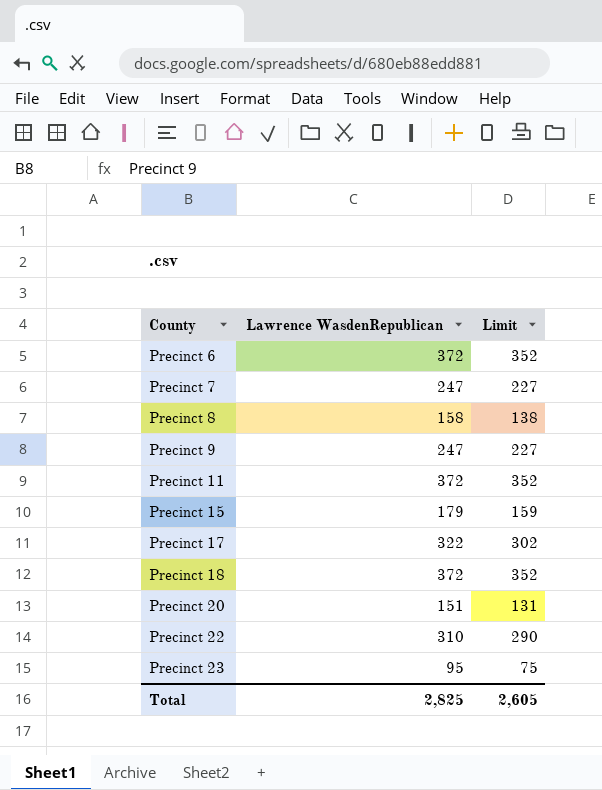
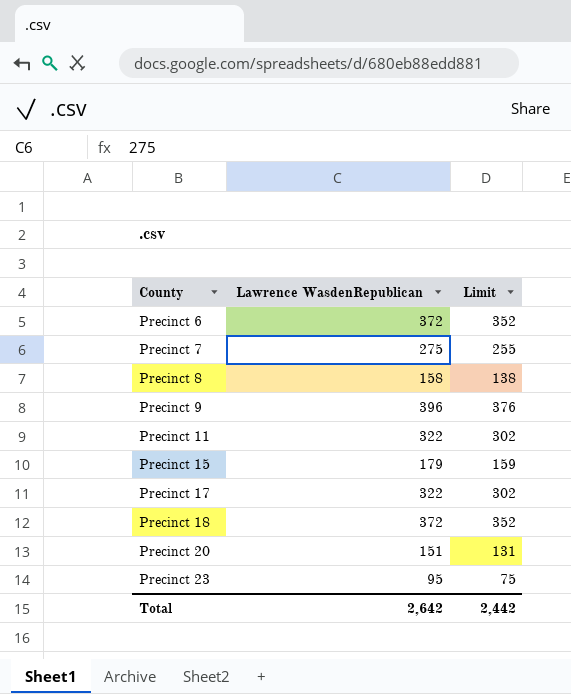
row Precinct 22: 310 | 290 -> none
Precinct 7 | Lawrence WasdenRepublican: 247 -> 275
Precinct 7 | Limit: 227 -> 255
Precinct 9 | Lawrence WasdenRepublican: 247 -> 396
Precinct 9 | Limit: 227 -> 376
Precinct 11 | Lawrence WasdenRepublican: 372 -> 322
Precinct 11 | Limit: 352 -> 302
Total | Lawrence WasdenRepublican: 2,825 -> 2,642
Total | Limit: 2,605 -> 2,442

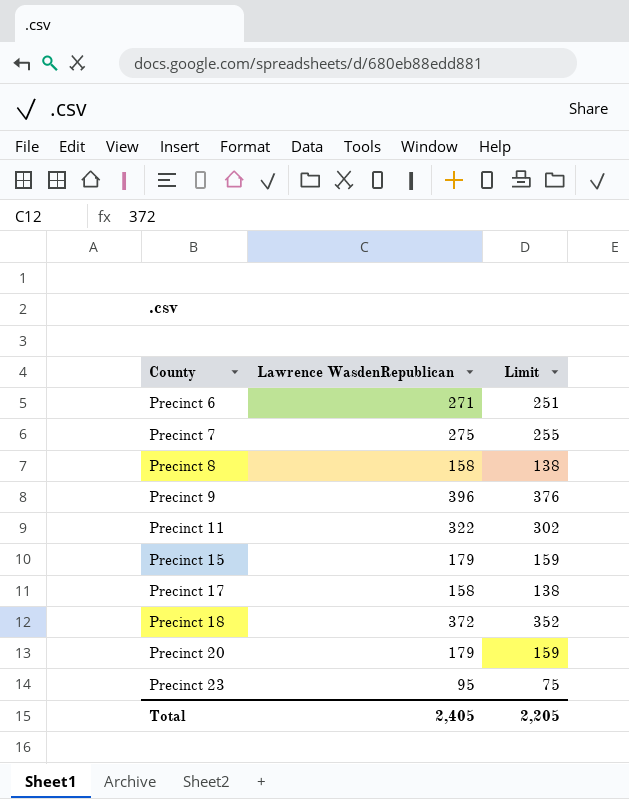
Precinct 6 | Lawrence WasdenRepublican: 372 -> 271
Precinct 6 | Limit: 352 -> 251
Precinct 17 | Lawrence WasdenRepublican: 322 -> 158
Precinct 17 | Limit: 302 -> 138
Precinct 20 | Lawrence WasdenRepublican: 151 -> 179
Precinct 20 | Limit: 131 -> 159
Total | Lawrence WasdenRepublican: 2,642 -> 2,405
Total | Limit: 2,442 -> 2,205

